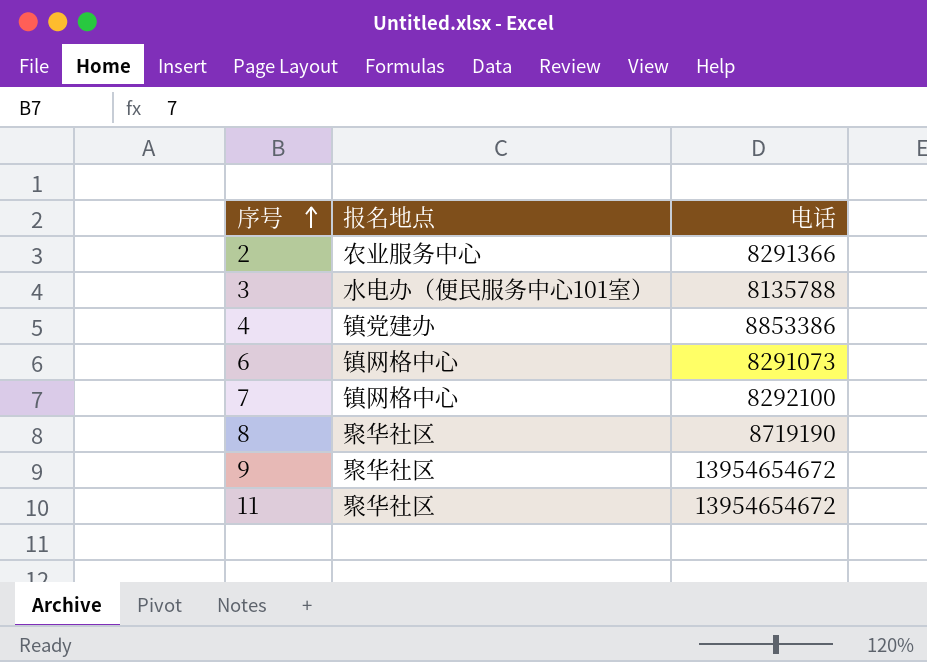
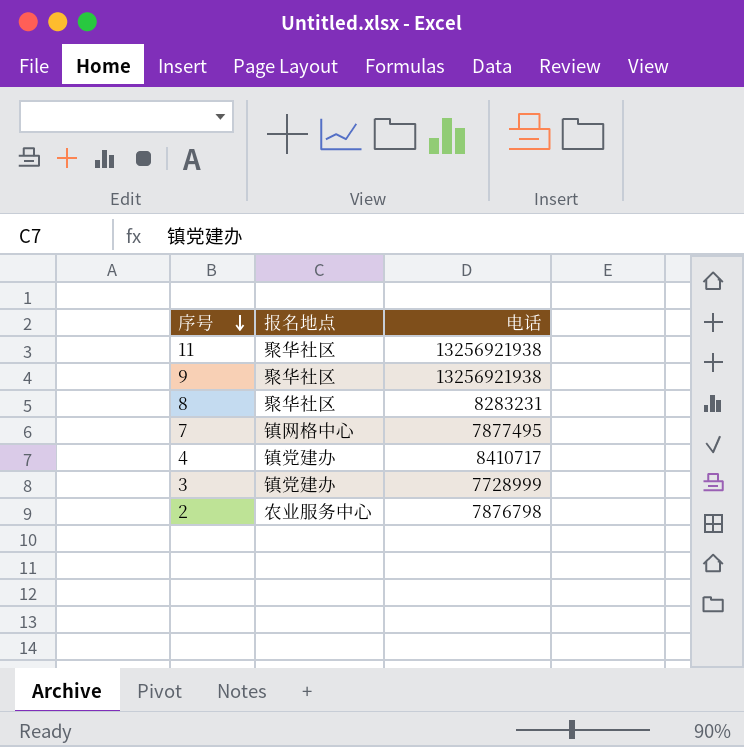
row order: 序号 ascending -> 序号 descending
row 6: 镇网格中心 | 8291073 -> none
11 | 电话: 13954654672 -> 13256921938
9 | 电话: 13954654672 -> 13256921938
8 | 电话: 8719190 -> 8283231
7 | 电话: 8292100 -> 7877495
4 | 电话: 8853386 -> 8410717
3 | 报名地点: 水电办（便民服务中心101室） -> 镇党建办
3 | 电话: 8135788 -> 7728999
2 | 电话: 8291366 -> 7876798

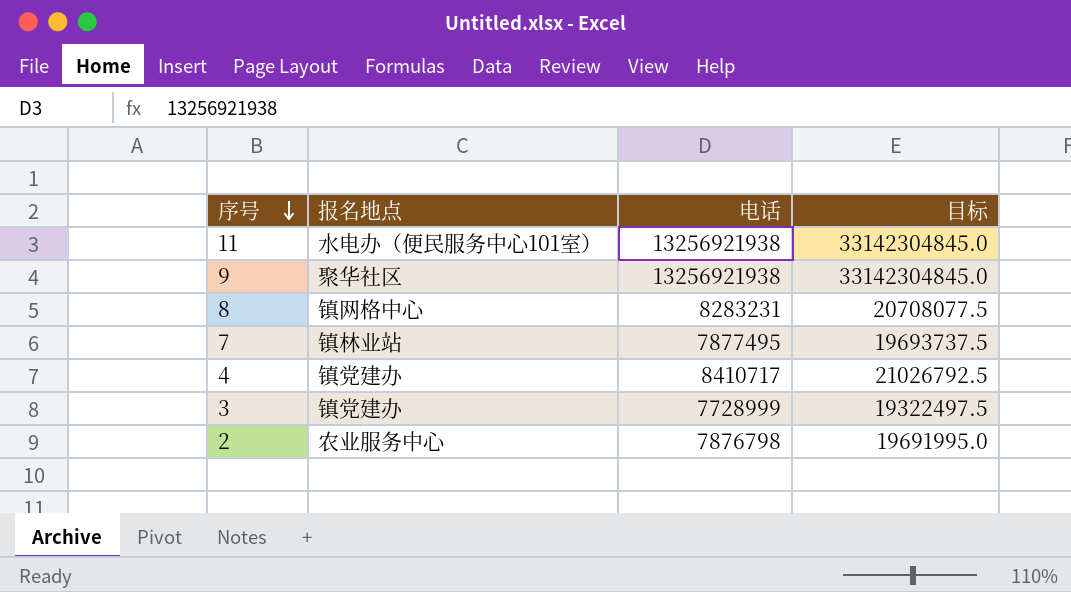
column 目标 | formula: none -> [电话] * 2.5
11 | 报名地点: 聚华社区 -> 水电办（便民服务中心101室）
8 | 报名地点: 聚华社区 -> 镇网格中心
7 | 报名地点: 镇网格中心 -> 镇林业站

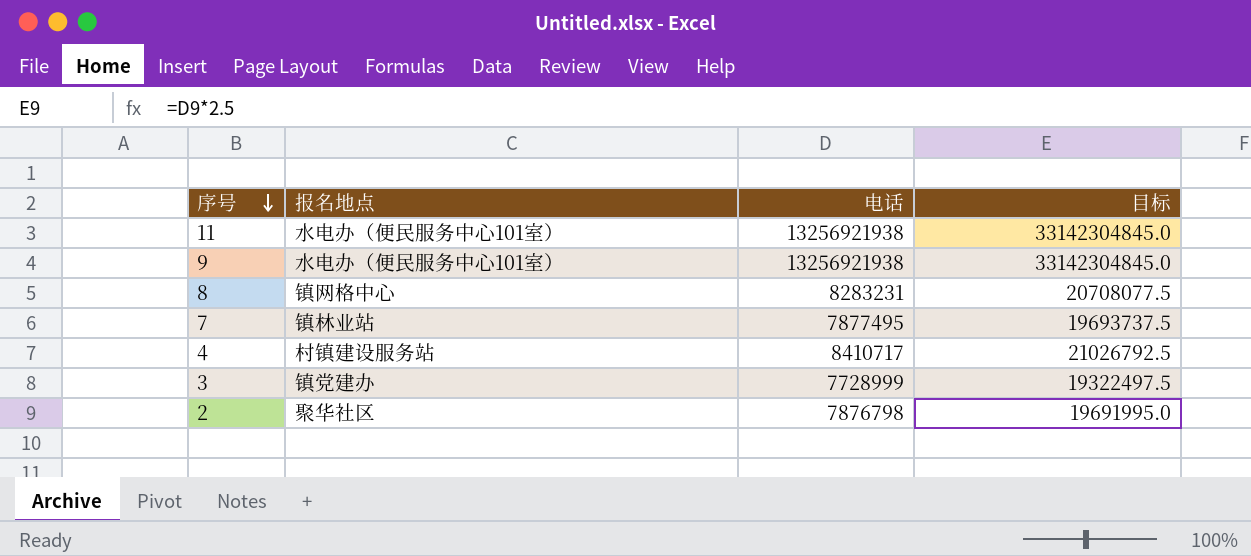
9 | 报名地点: 聚华社区 -> 水电办（便民服务中心101室）
4 | 报名地点: 镇党建办 -> 村镇建设服务站
2 | 报名地点: 农业服务中心 -> 聚华社区

